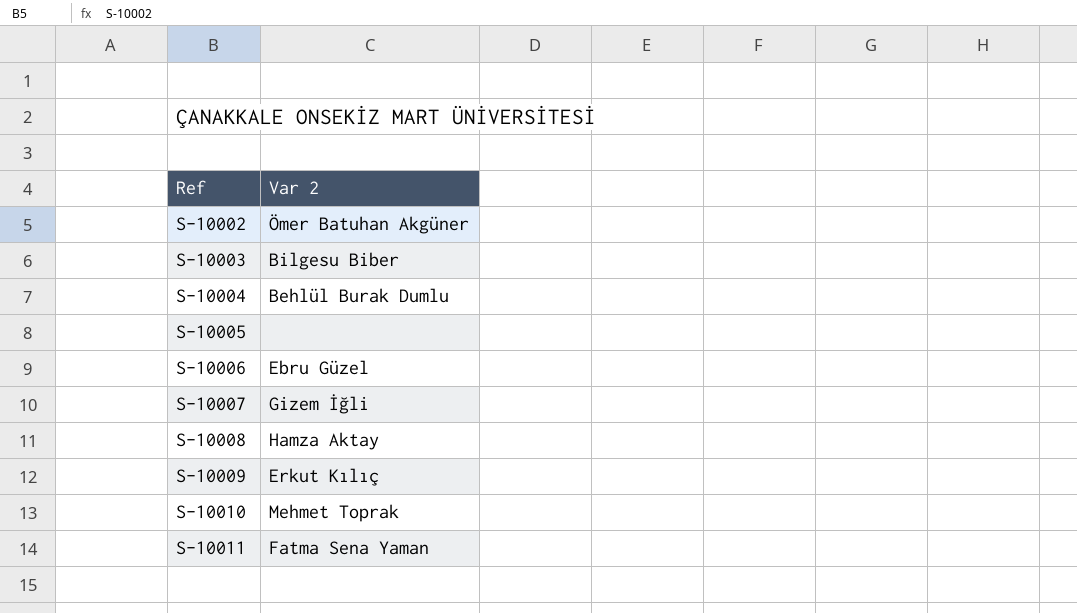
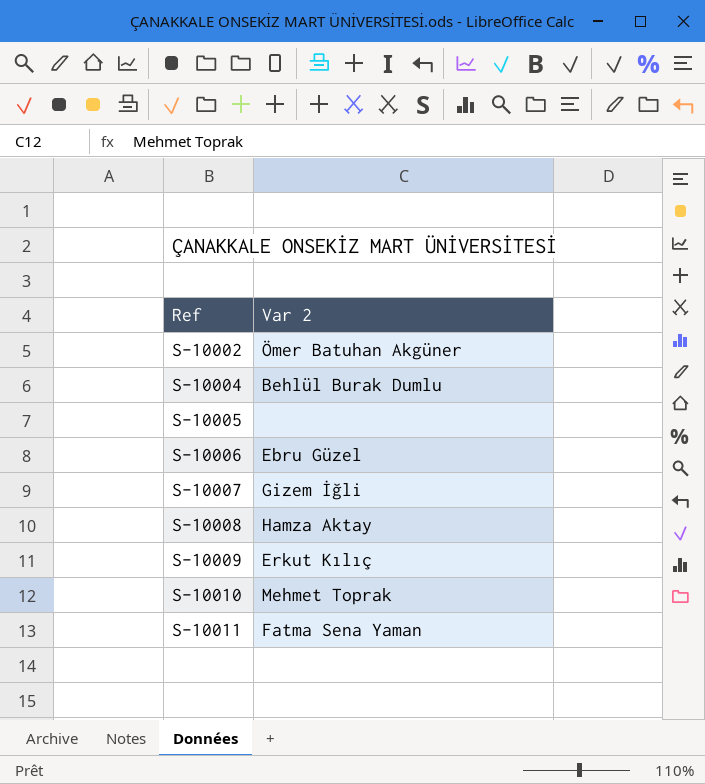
row S-10003: Bilgesu Biber -> none

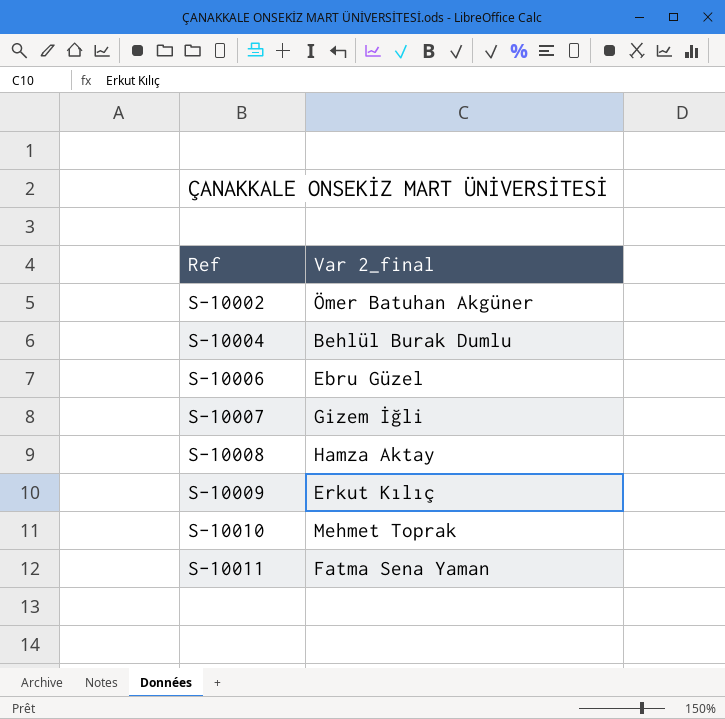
column name: Var 2 -> Var 2_final
row S-10005: none -> none

